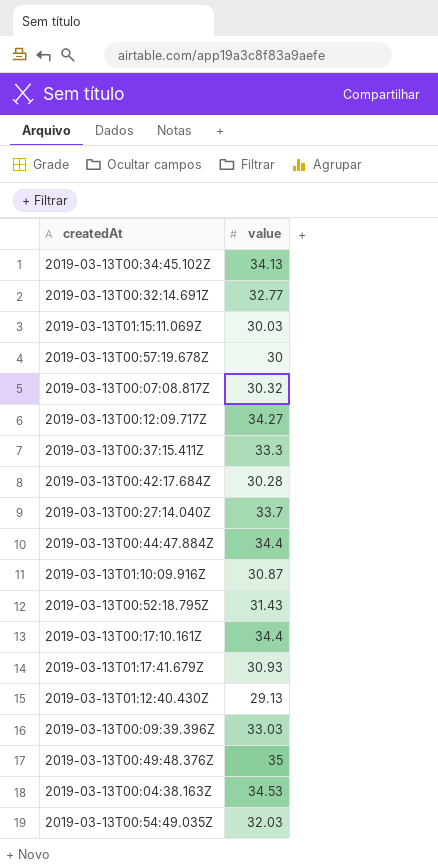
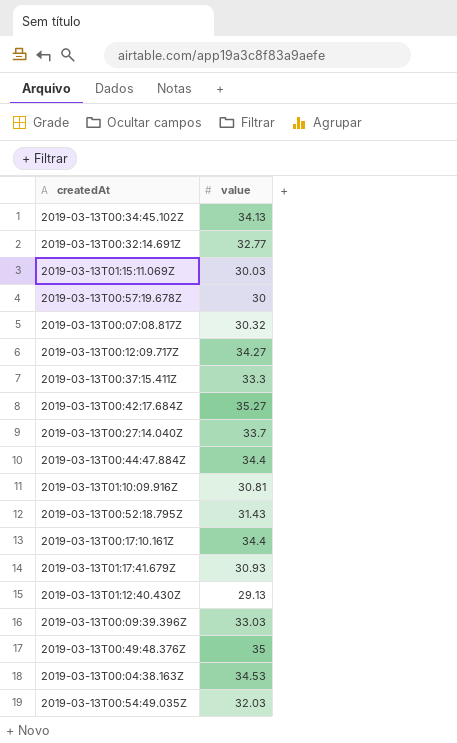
2019-03-13T00:42:17.684Z | value: 30.28 -> 35.27
2019-03-13T01:10:09.916Z | value: 30.87 -> 30.81

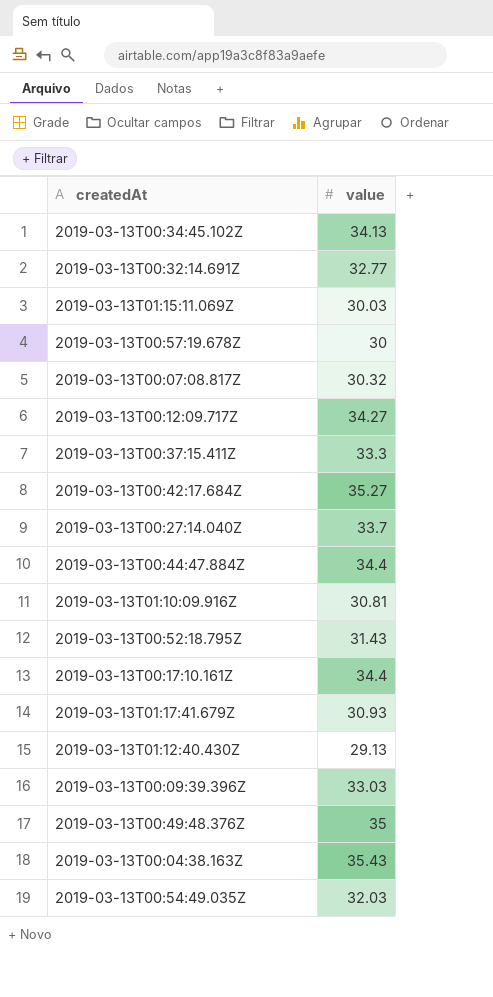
2019-03-13T00:04:38.163Z | value: 34.53 -> 35.43

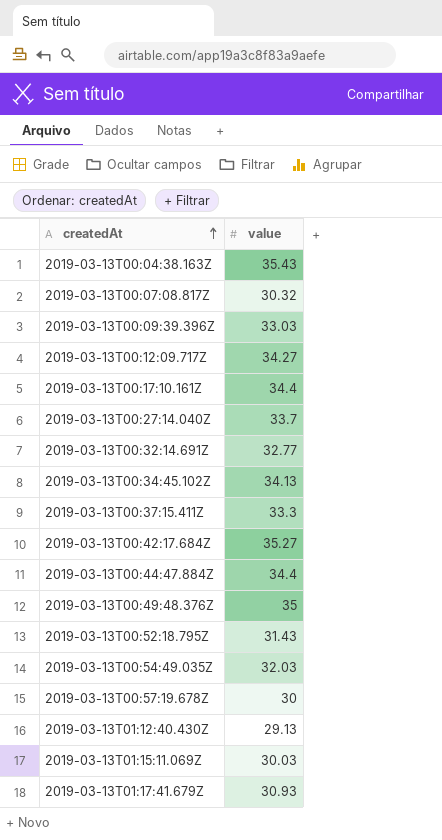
row order: none -> createdAt ascending
row 2019-03-13T01:10:09.916Z: 30.81 -> none

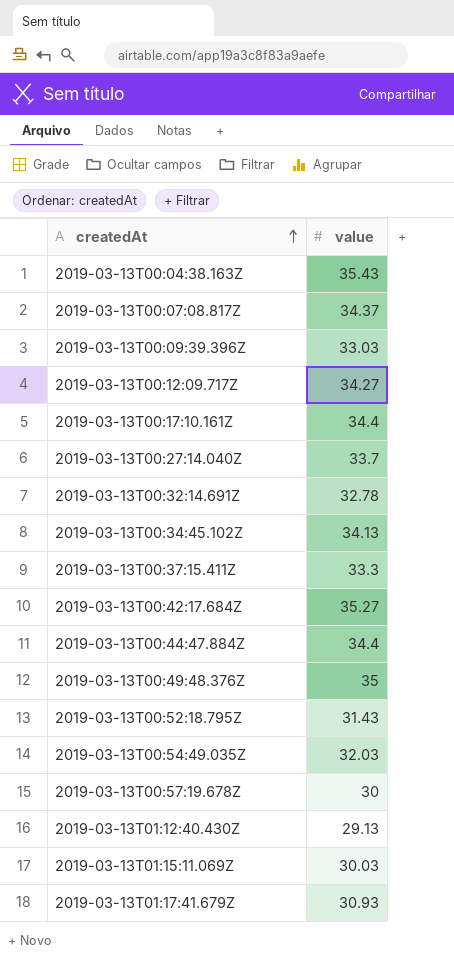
2019-03-13T00:07:08.817Z | value: 30.32 -> 34.37
2019-03-13T00:32:14.691Z | value: 32.77 -> 32.78

